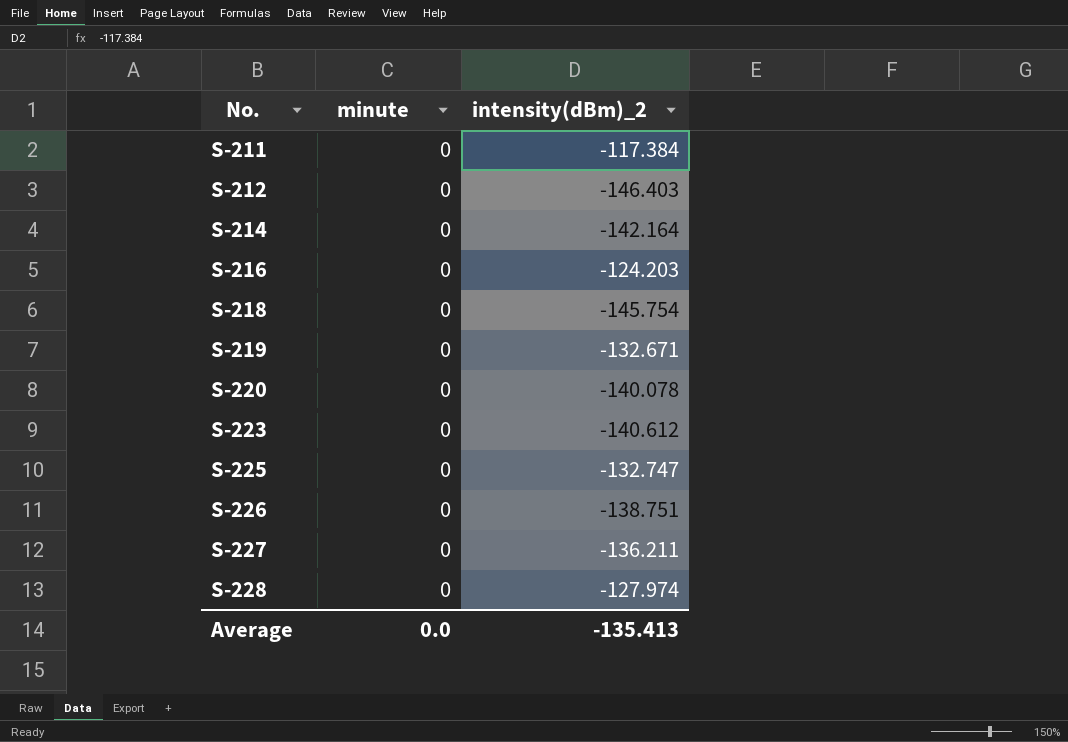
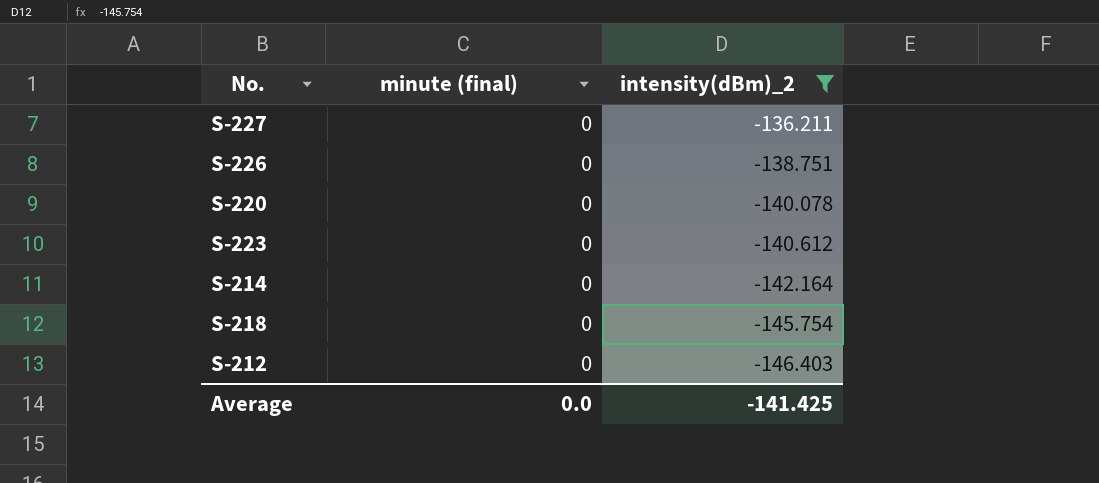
filter: none -> intensity(dBm)_2 <= -136.211
row order: No. ascending -> intensity(dBm)_2 descending
column name: minute -> minute (final)
Average | intensity(dBm)_2: -135.413 -> -141.425

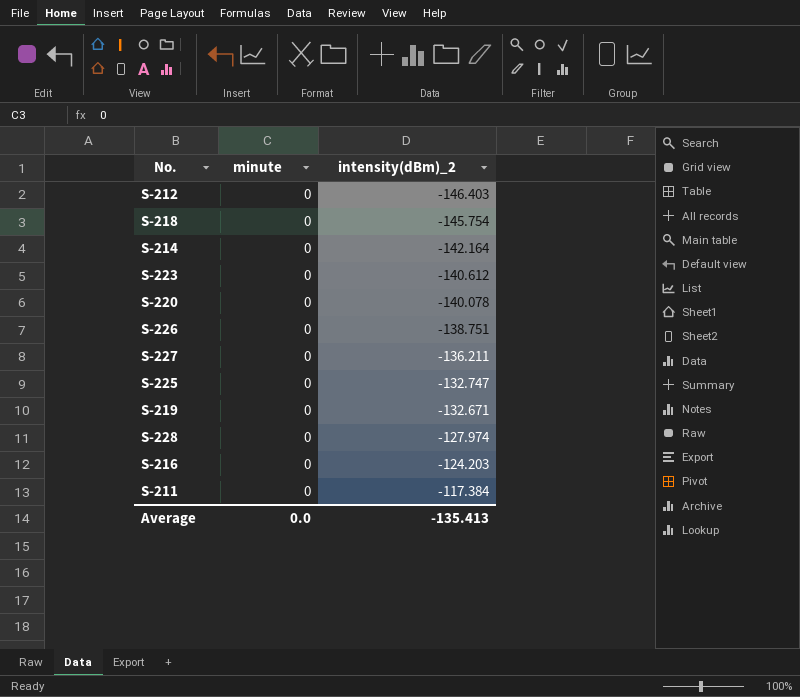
filter: intensity(dBm)_2 <= -136.211 -> none
row order: intensity(dBm)_2 descending -> intensity(dBm)_2 ascending
column name: minute (final) -> minute
Average | intensity(dBm)_2: -141.425 -> -135.413

